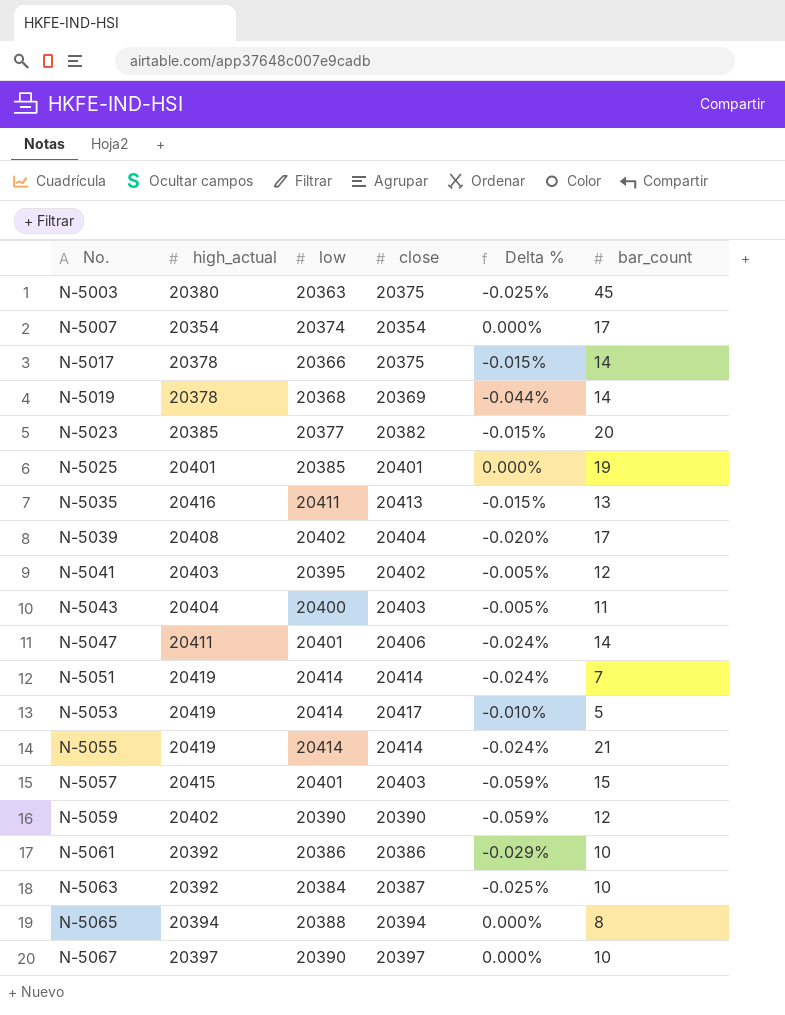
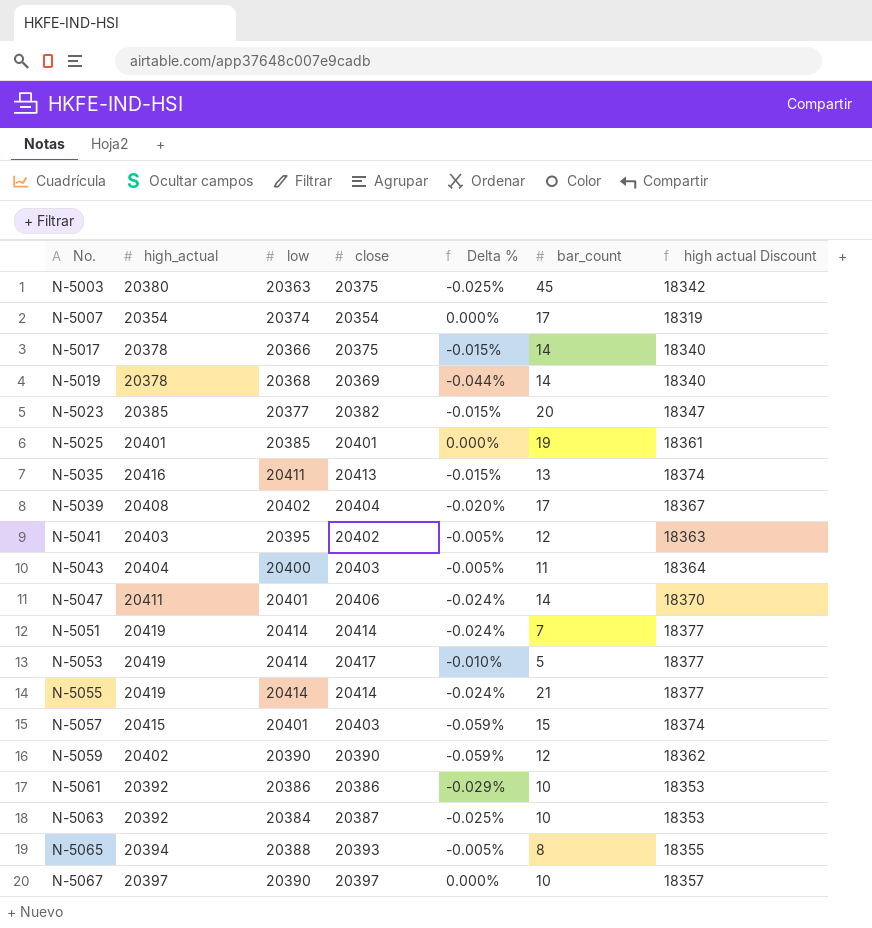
column high actual Discount | formula: none -> [high_actual] * 0.9
N-5065 | close: 20394 -> 20393
N-5065 | Delta %: 0.000% -> -0.005%

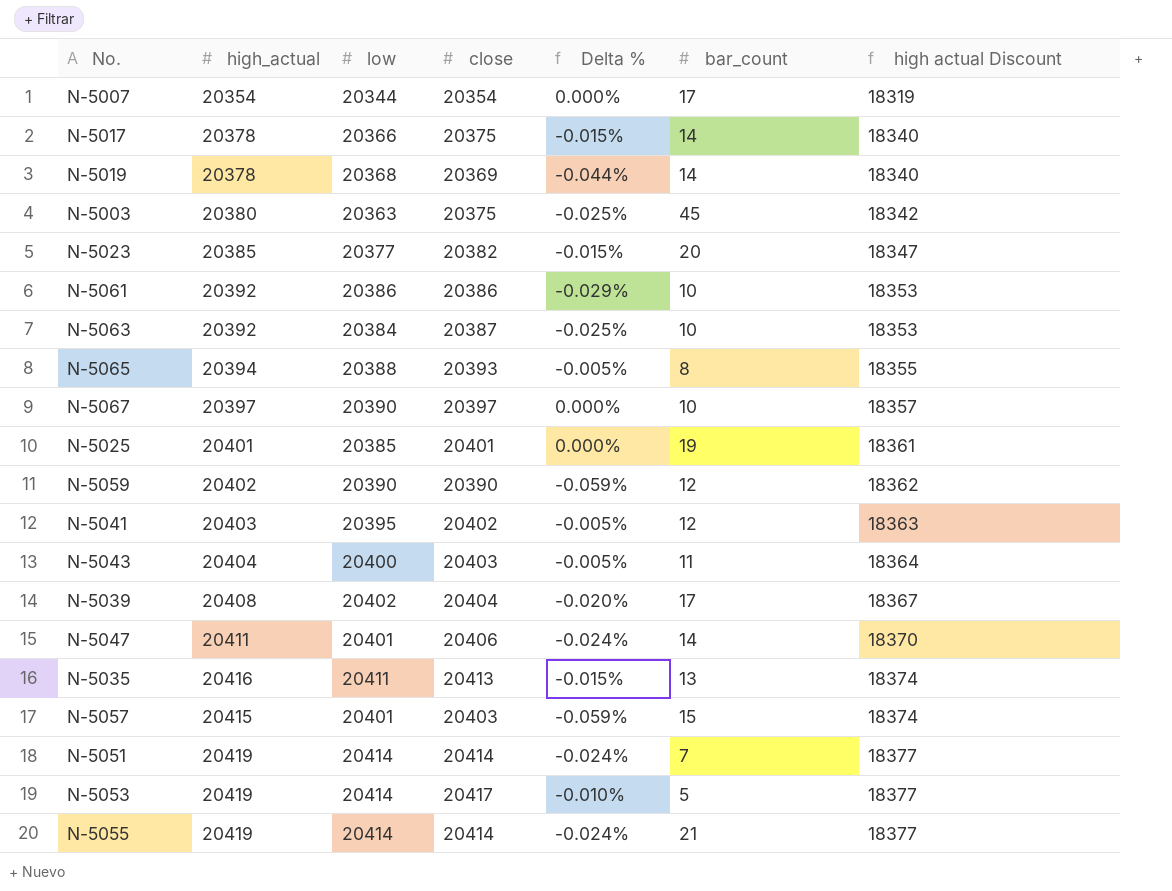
row order: No. ascending -> high actual Discount ascending
N-5007 | low: 20374 -> 20344

